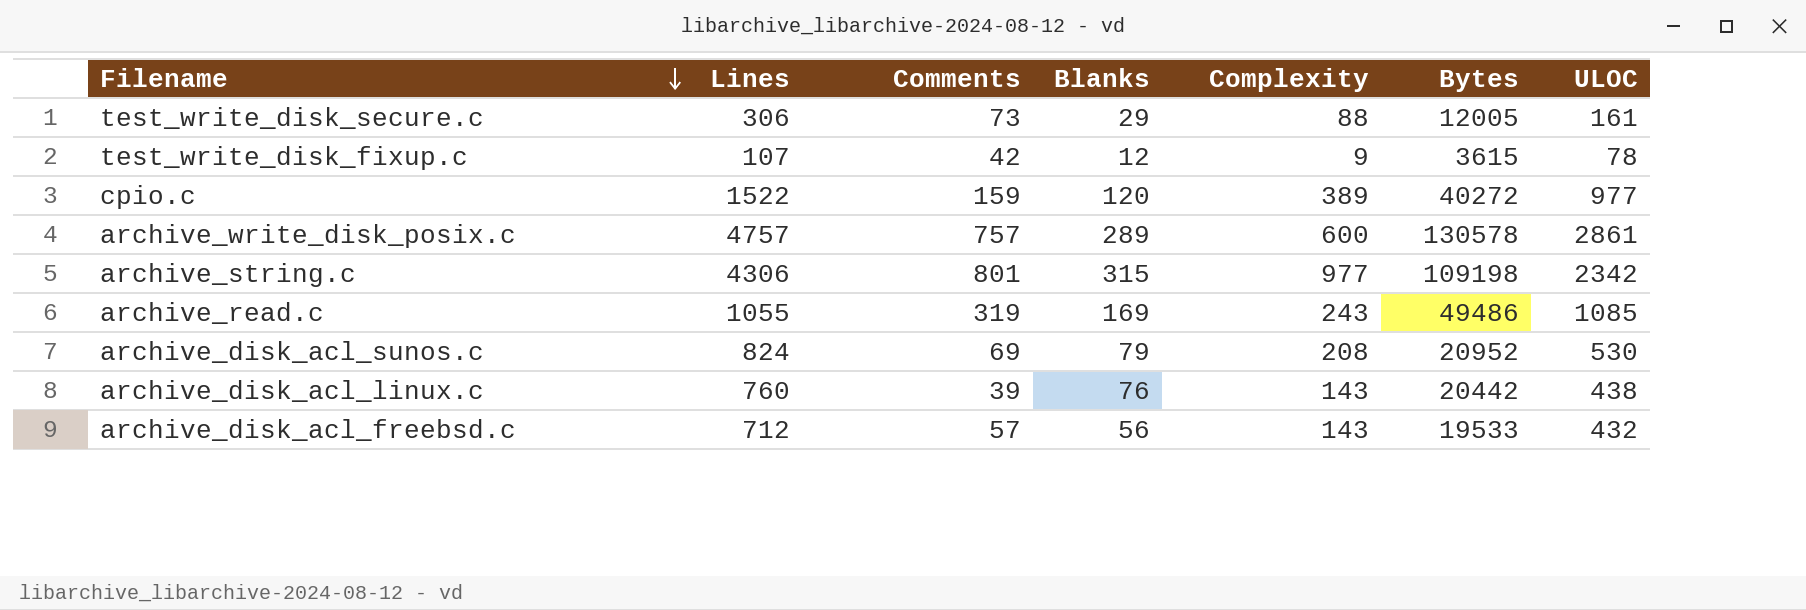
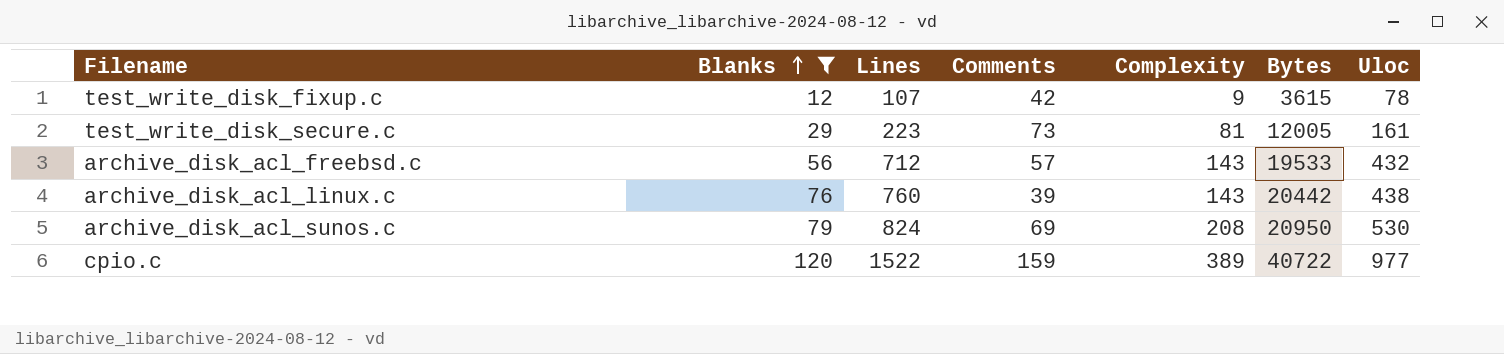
filter: none -> Blanks <= 120
row order: Filename descending -> Blanks ascending
column Blanks | position: 4 -> 2
column name: ULOC -> Uloc
test_write_disk_secure.c | Lines: 306 -> 223
test_write_disk_secure.c | Complexity: 88 -> 81
archive_disk_acl_sunos.c | Bytes: 20952 -> 20950
cpio.c | Bytes: 40272 -> 40722

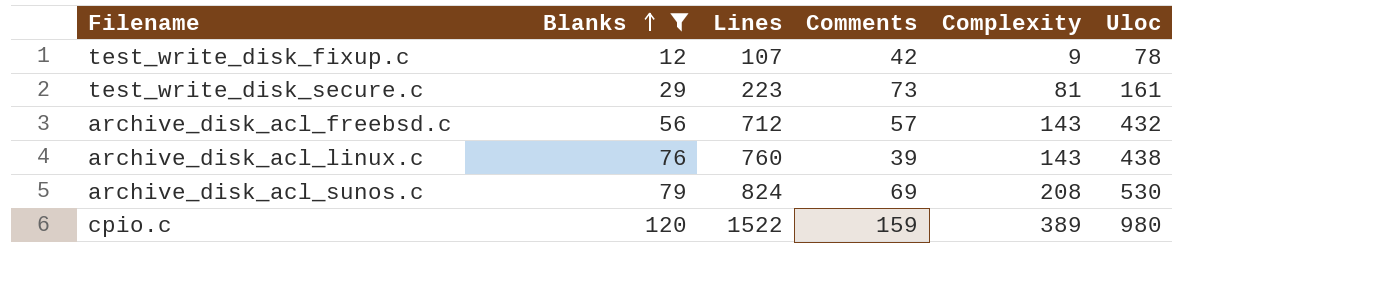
column Bytes | position: 6 -> none
cpio.c | Uloc: 977 -> 980

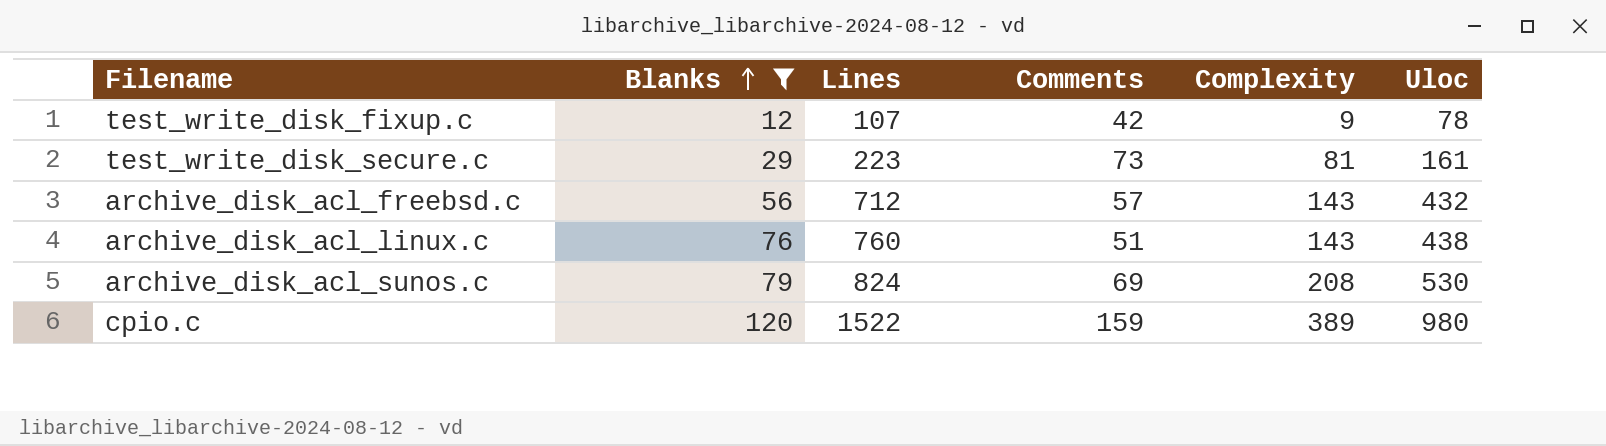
archive_disk_acl_linux.c | Comments: 39 -> 51

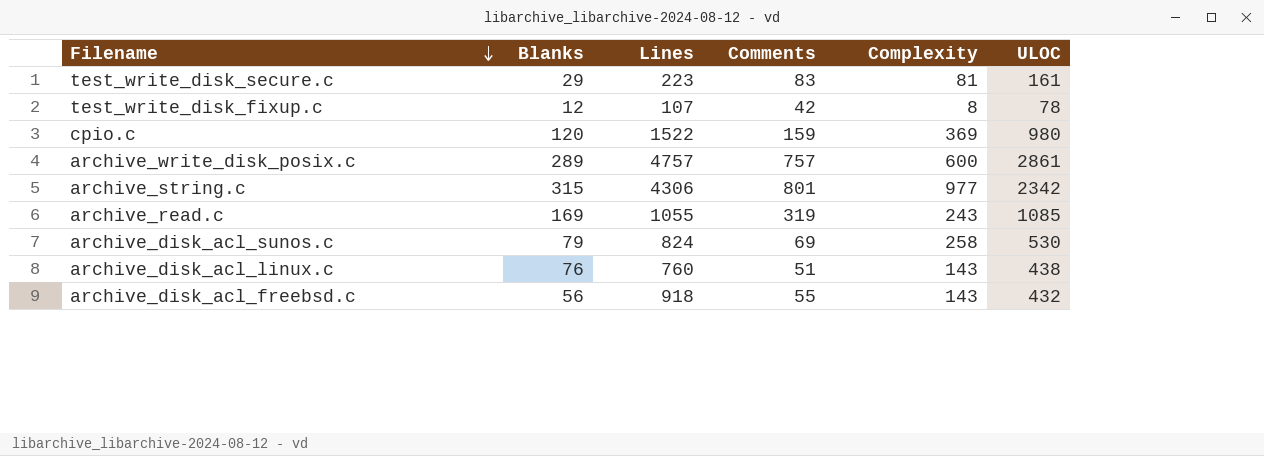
filter: Blanks <= 120 -> none
row order: Blanks ascending -> Filename descending
column name: Uloc -> ULOC
test_write_disk_secure.c | Comments: 73 -> 83
test_write_disk_fixup.c | Complexity: 9 -> 8
cpio.c | Complexity: 389 -> 369
archive_disk_acl_sunos.c | Complexity: 208 -> 258
archive_disk_acl_freebsd.c | Lines: 712 -> 918
archive_disk_acl_freebsd.c | Comments: 57 -> 55

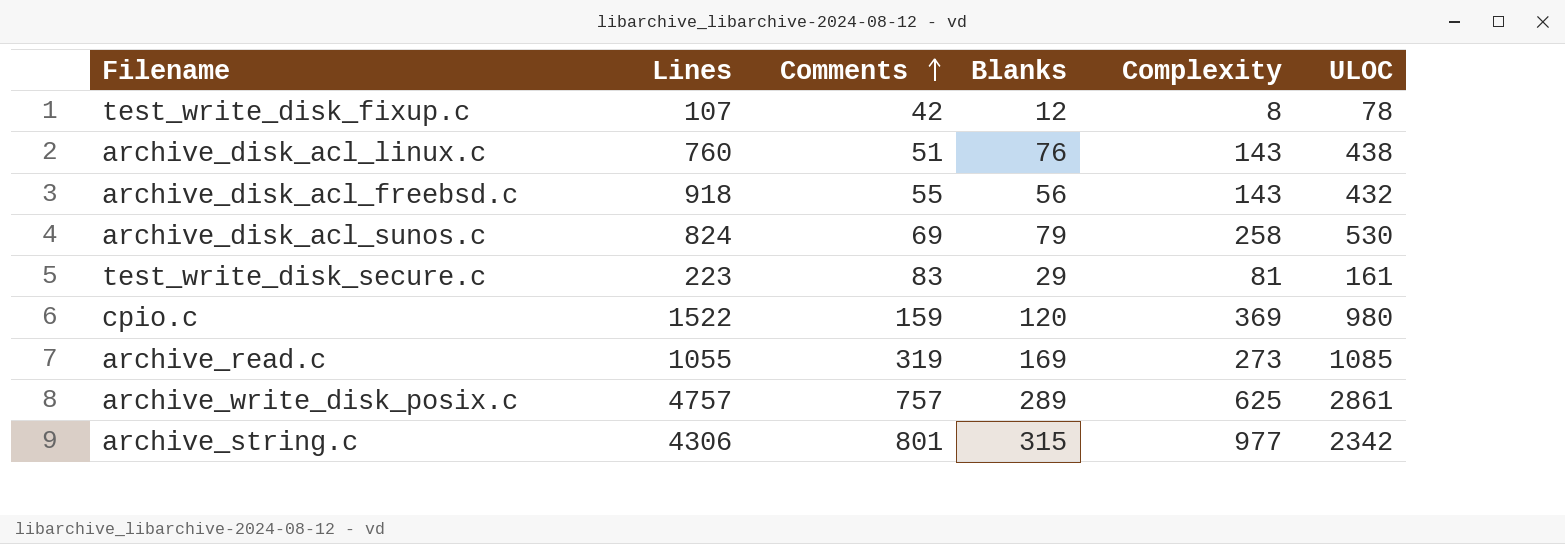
row order: Filename descending -> Comments ascending
column Blanks | position: 2 -> 4
archive_read.c | Complexity: 243 -> 273
archive_write_disk_posix.c | Complexity: 600 -> 625

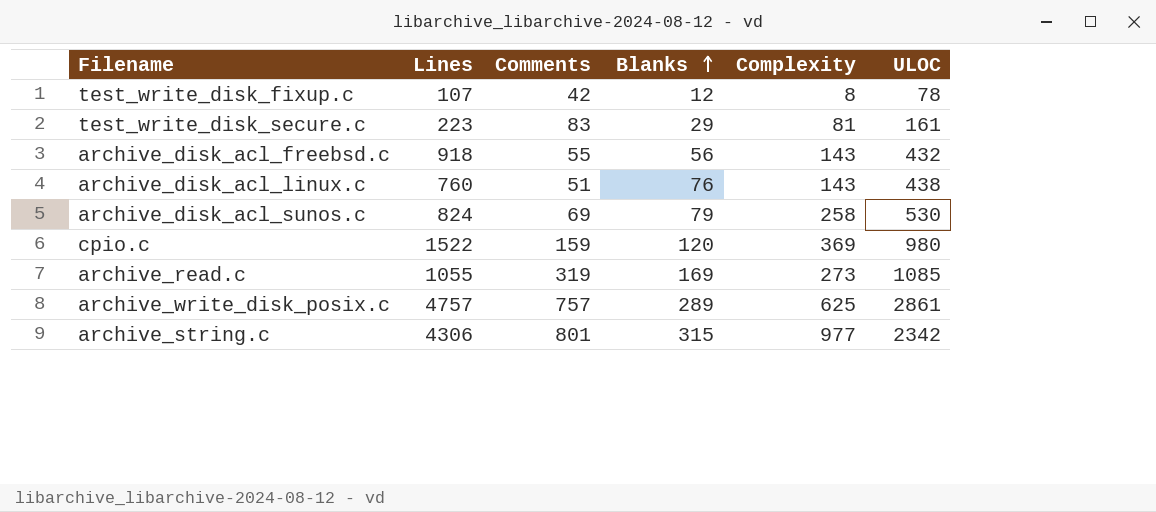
row order: Comments ascending -> Blanks ascending

